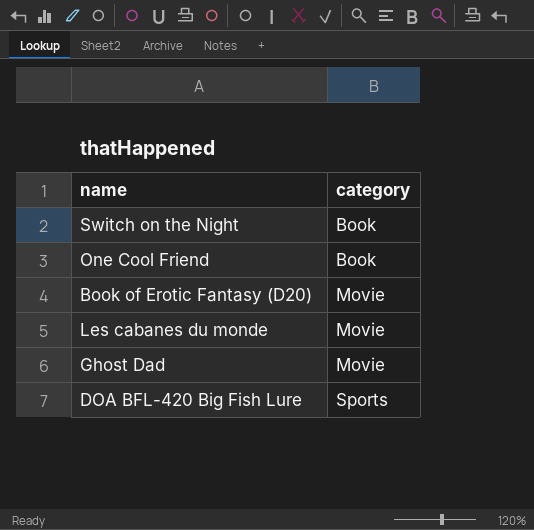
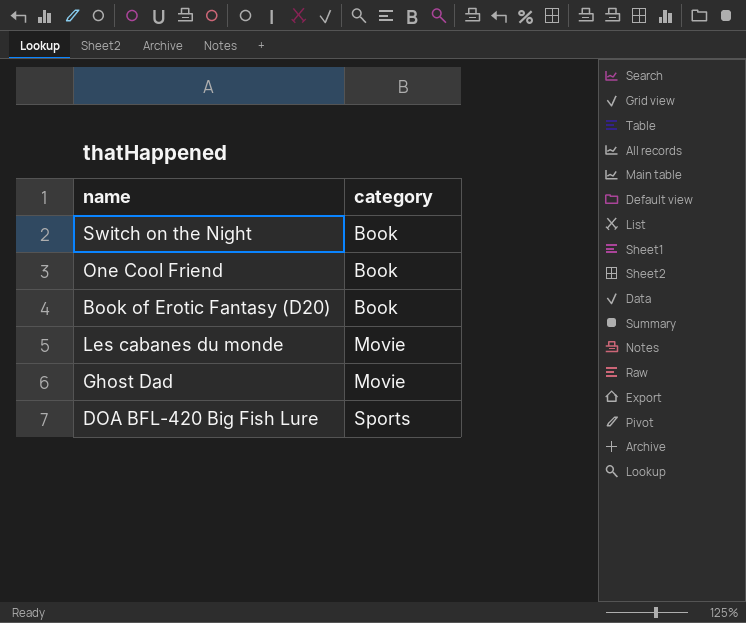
Book of Erotic Fantasy (D20) | category: Movie -> Book

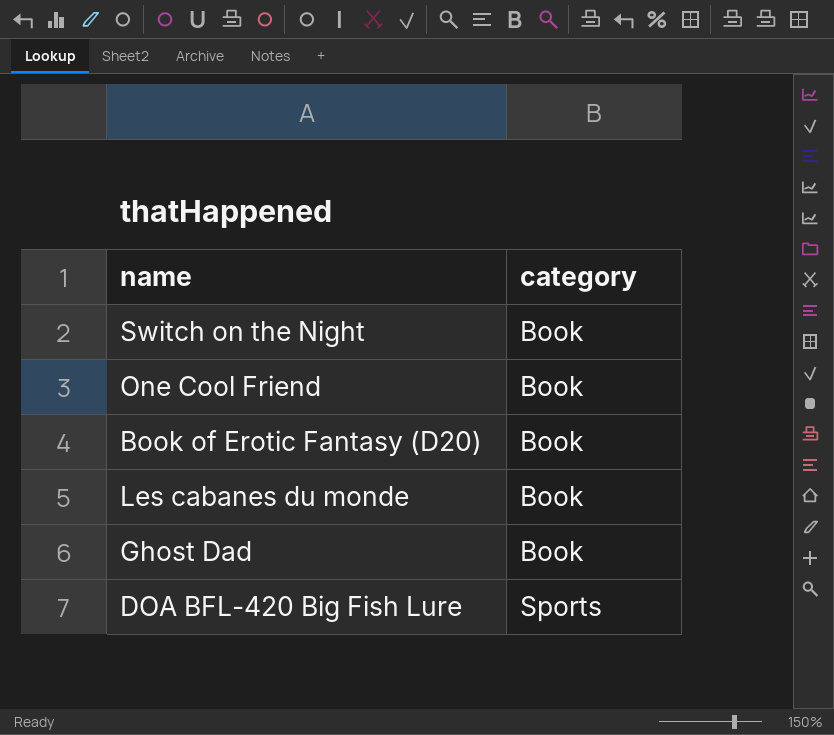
Les cabanes du monde | category: Movie -> Book
Ghost Dad | category: Movie -> Book

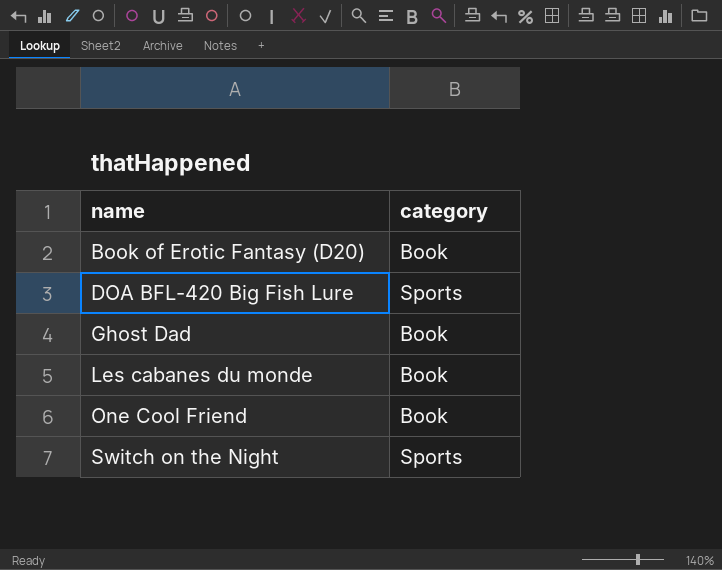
row order: category ascending -> name ascending
Switch on the Night | category: Book -> Sports

